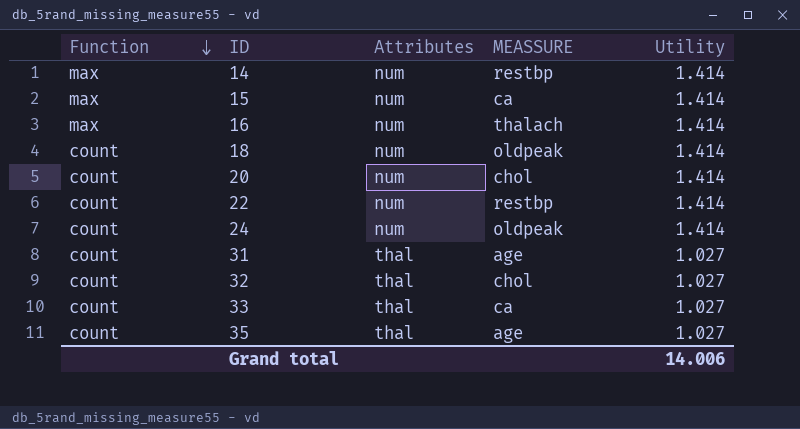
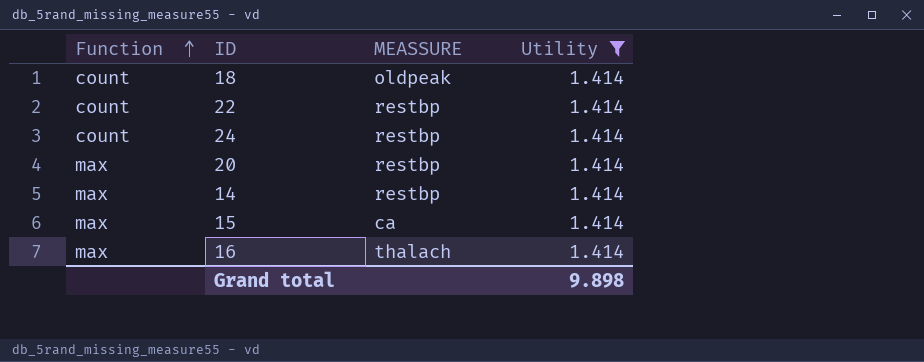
filter: none -> Utility = 1.414
row order: Function descending -> Function ascending
column Attributes | position: 3 -> none
24 | MEASSURE: oldpeak -> restbp
20 | Function: count -> max
20 | MEASSURE: chol -> restbp
Grand total | Utility: 14.006 -> 9.898

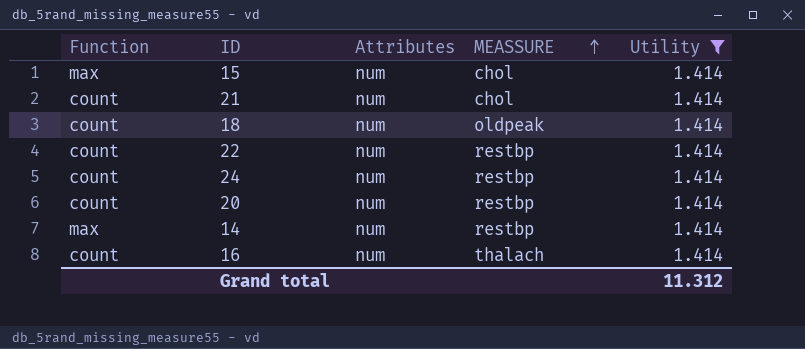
row order: Function ascending -> MEASSURE ascending
column Attributes | position: none -> 3
15 | MEASSURE: ca -> chol
row 21: none -> count | num | chol | 1.414
20 | Function: max -> count
16 | Function: max -> count
Grand total | Utility: 9.898 -> 11.312

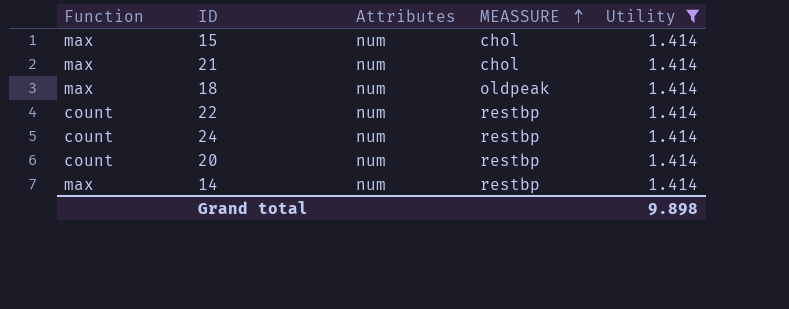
row 16: count | num | thalach | 1.414 -> none
21 | Function: count -> max
18 | Function: count -> max
Grand total | Utility: 11.312 -> 9.898

